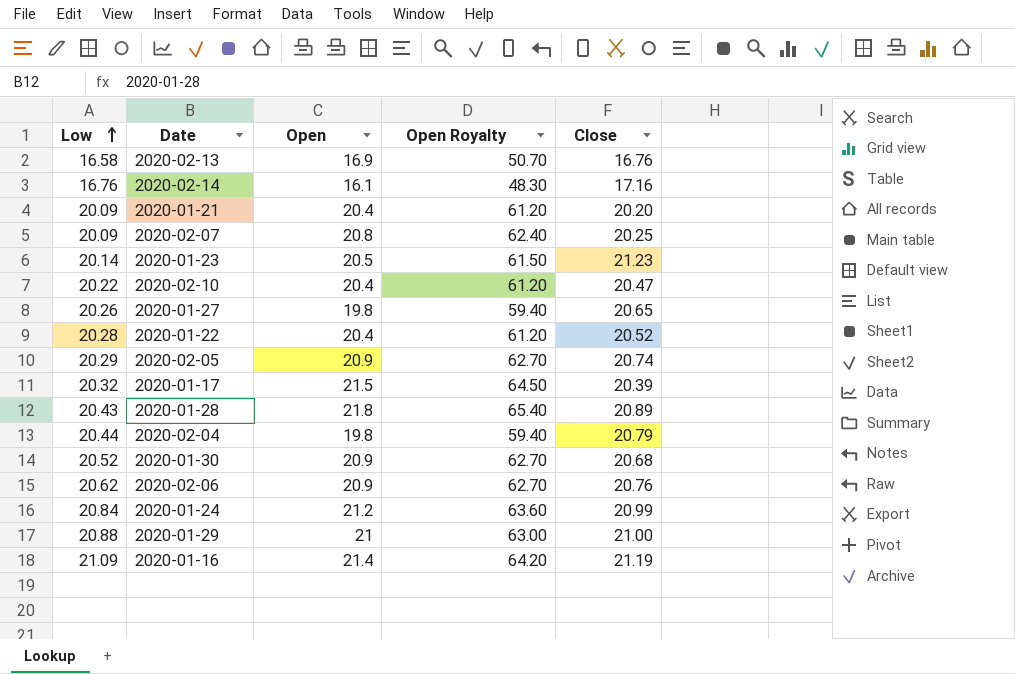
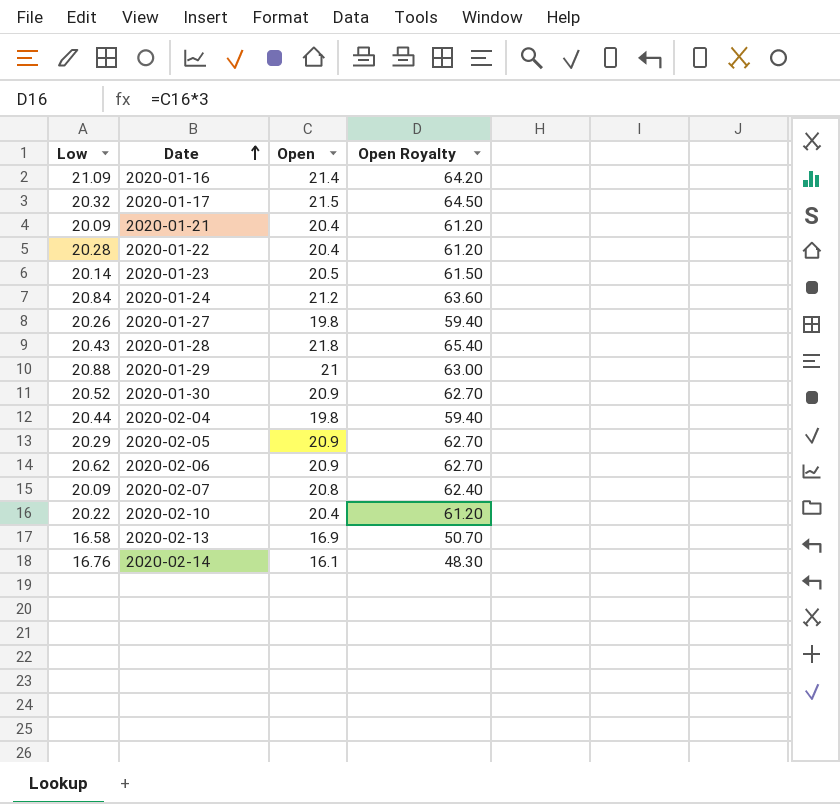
row order: Low ascending -> Date ascending
column Close | position: 5 -> none

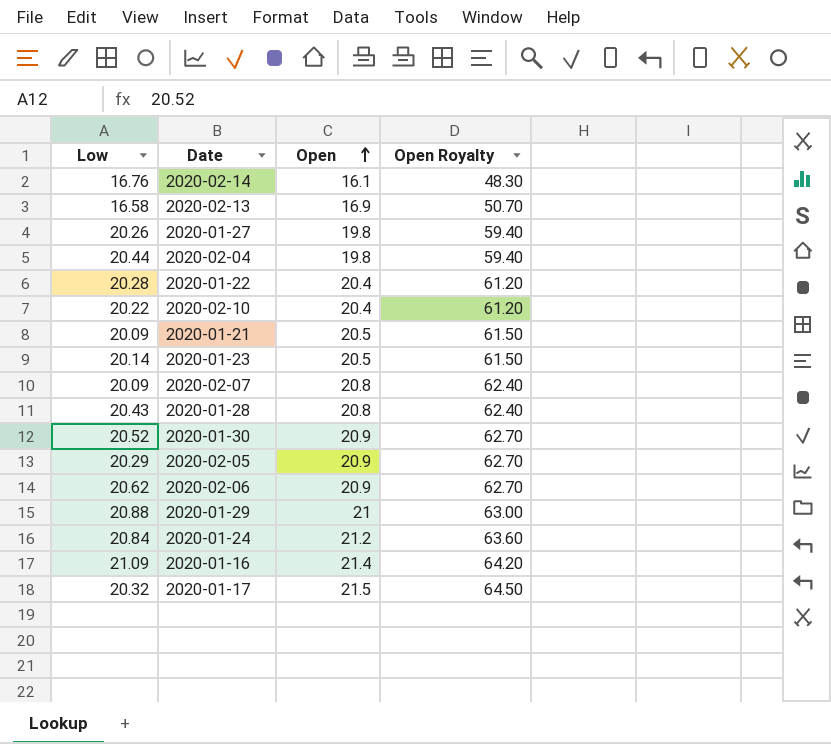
row order: Date ascending -> Open ascending
2020-01-21 | Open: 20.4 -> 20.5
2020-01-21 | Open Royalty: 61.20 -> 61.50
2020-01-28 | Open: 21.8 -> 20.8
2020-01-28 | Open Royalty: 65.40 -> 62.40

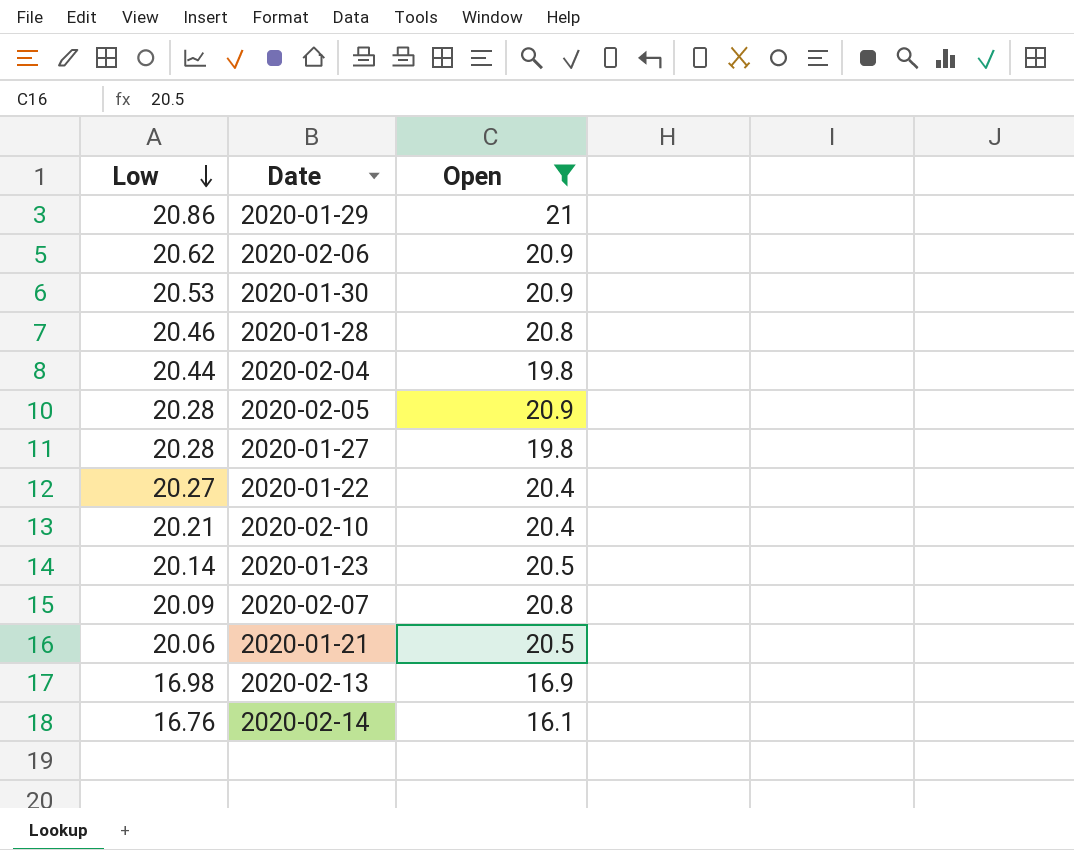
filter: none -> Open <= 21
row order: Open ascending -> Low descending
column Open Royalty | formula: [Open] * 3 -> none
2020-01-29 | Low: 20.88 -> 20.86
2020-01-30 | Low: 20.52 -> 20.53
2020-01-28 | Low: 20.43 -> 20.46
2020-02-05 | Low: 20.29 -> 20.28
2020-01-27 | Low: 20.26 -> 20.28
2020-01-22 | Low: 20.28 -> 20.27
2020-02-10 | Low: 20.22 -> 20.21
2020-01-21 | Low: 20.09 -> 20.06
2020-02-13 | Low: 16.58 -> 16.98

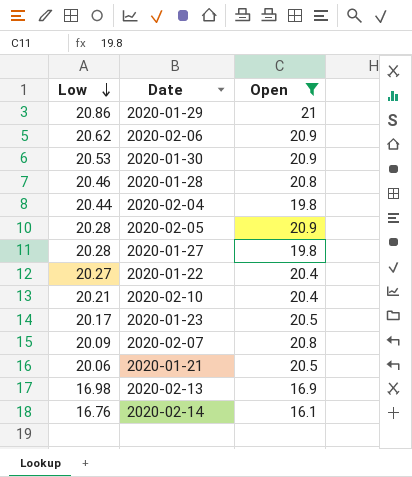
2020-01-23 | Low: 20.14 -> 20.17

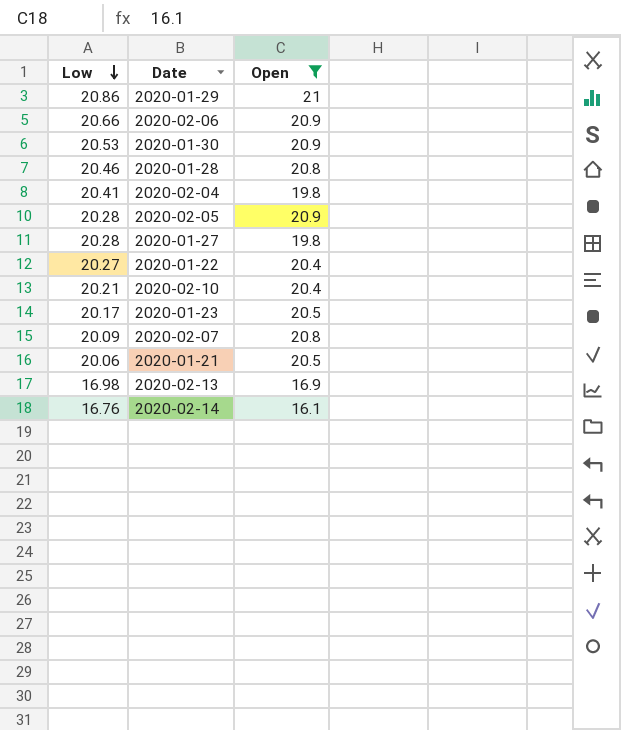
2020-02-06 | Low: 20.62 -> 20.66
2020-02-04 | Low: 20.44 -> 20.41

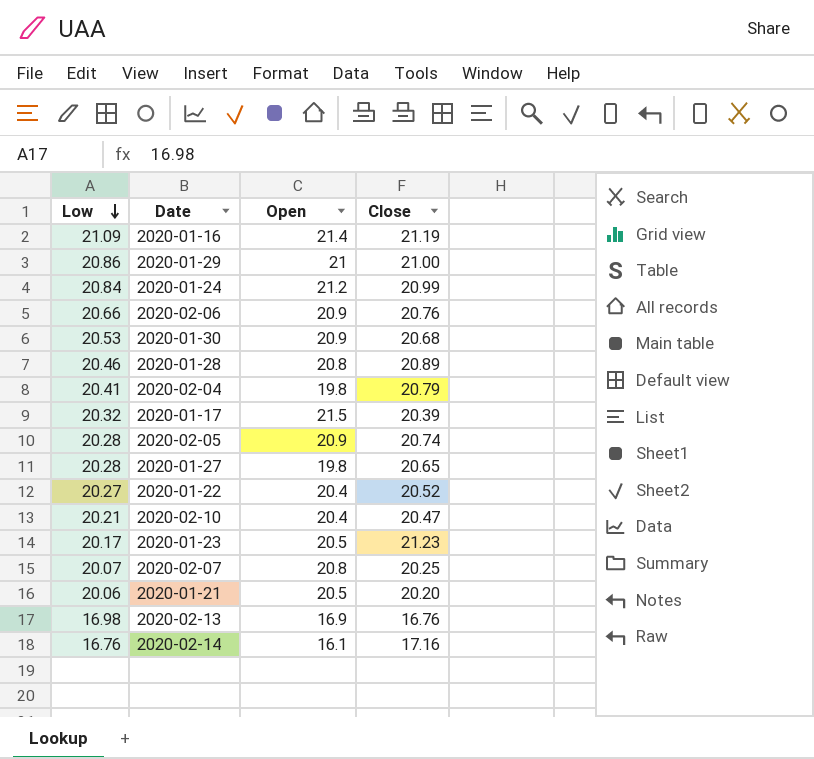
filter: Open <= 21 -> none
column Close | position: none -> 4
2020-02-07 | Low: 20.09 -> 20.07

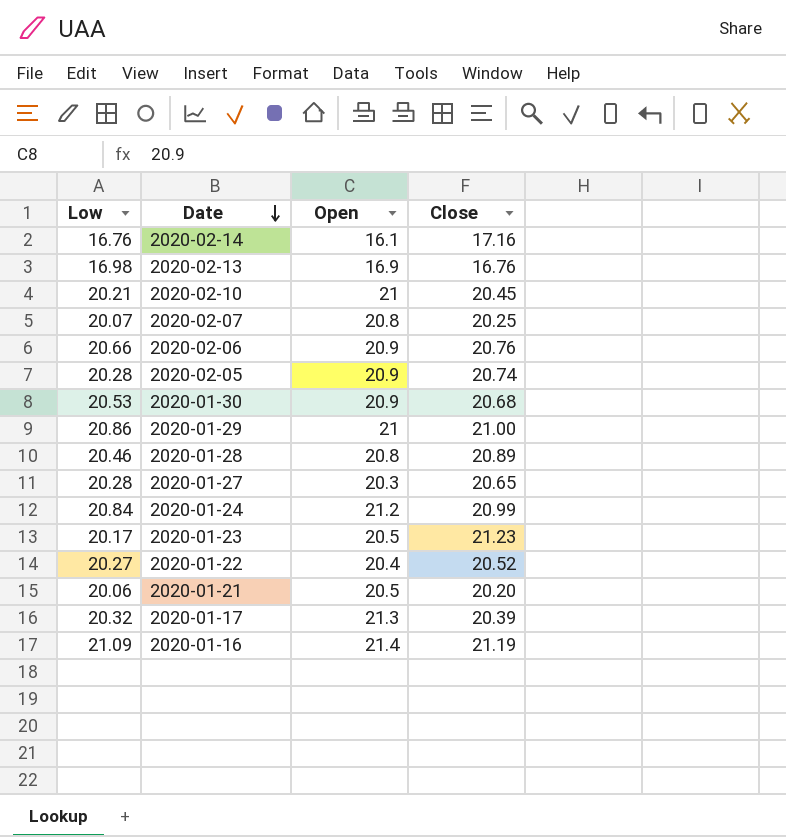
row order: Low descending -> Date descending
row 2020-02-04: 20.41 | 19.8 | 20.79 -> none
2020-02-10 | Open: 20.4 -> 21
2020-02-10 | Close: 20.47 -> 20.45
2020-01-27 | Open: 19.8 -> 20.3
2020-01-17 | Open: 21.5 -> 21.3

